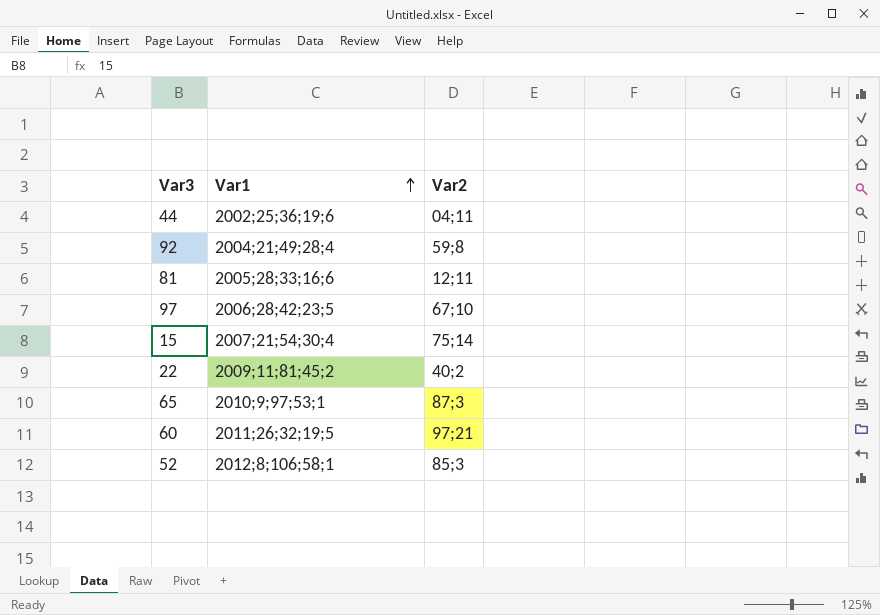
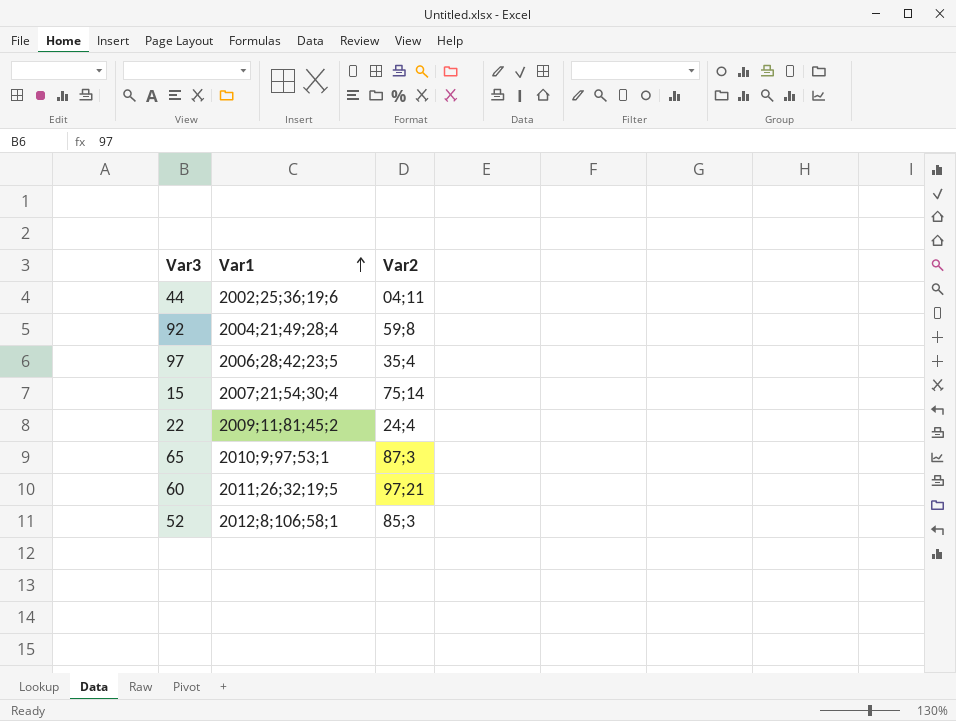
row 81: 2005;28;33;16;6 | 12;11 -> none
97 | Var2: 67;10 -> 35;4
22 | Var2: 40;2 -> 24;4

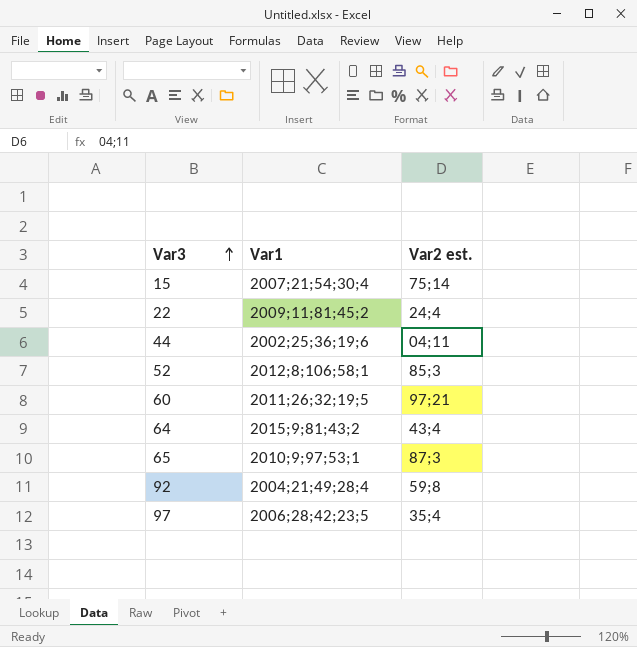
row order: Var1 ascending -> Var3 ascending
column name: Var2 -> Var2 est.
row 64: none -> 2015;9;81;43;2 | 43;4

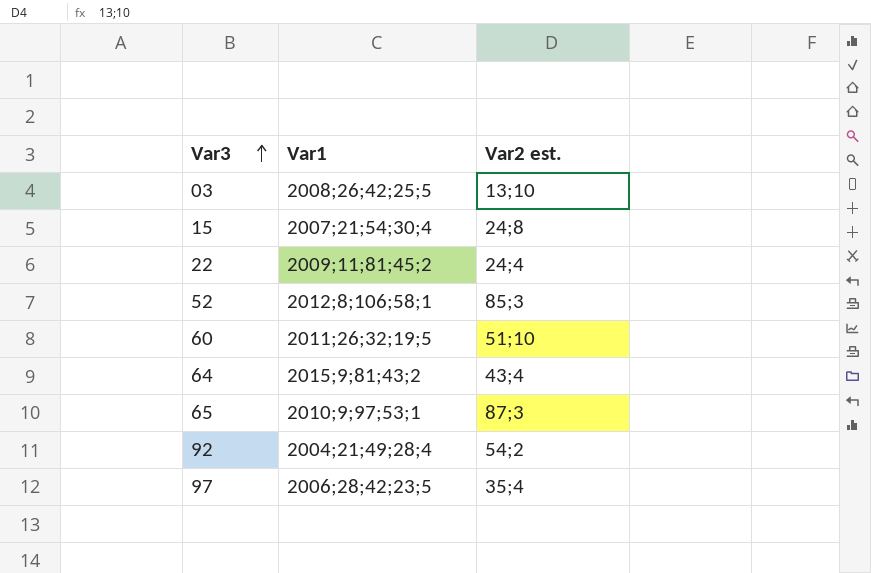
row 44: 2002;25;36;19;6 | 04;11 -> none
row 03: none -> 2008;26;42;25;5 | 13;10
15 | Var2 est.: 75;14 -> 24;8
60 | Var2 est.: 97;21 -> 51;10
92 | Var2 est.: 59;8 -> 54;2

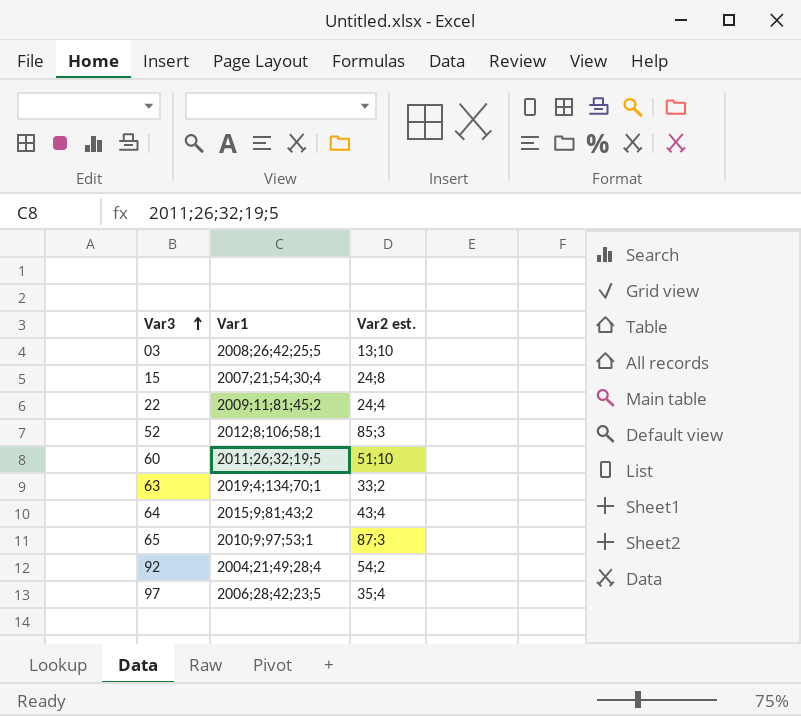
row 63: none -> 2019;4;134;70;1 | 33;2

